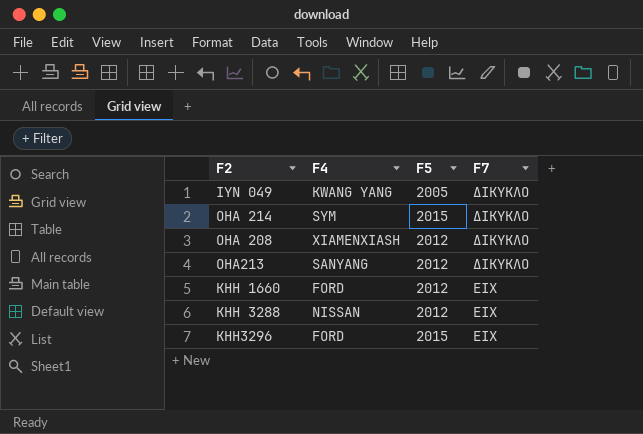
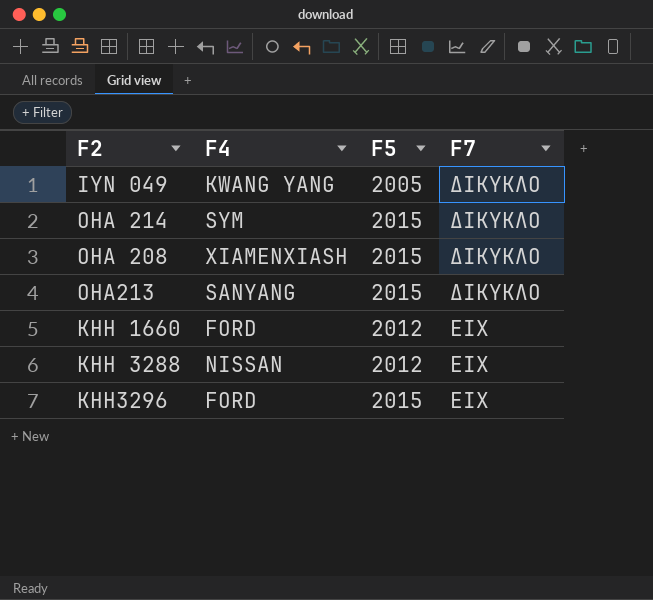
ΟΗΑ 208 | F5: 2012 -> 2015
ΟΗΑ213 | F5: 2012 -> 2015

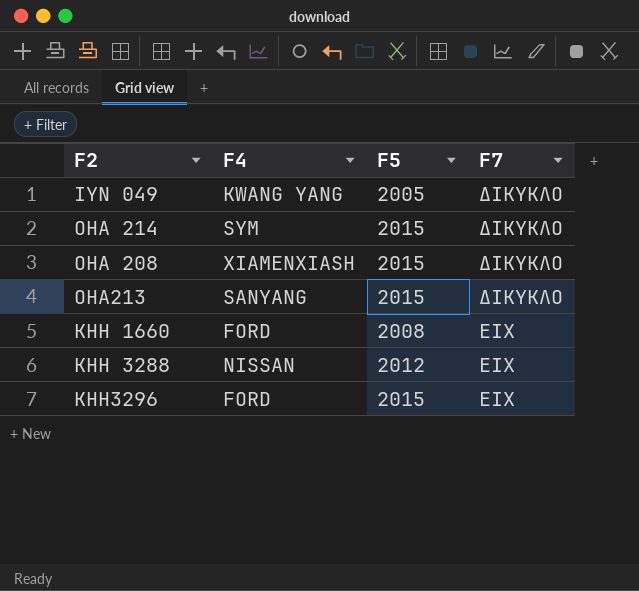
KHH 1660 | F5: 2012 -> 2008

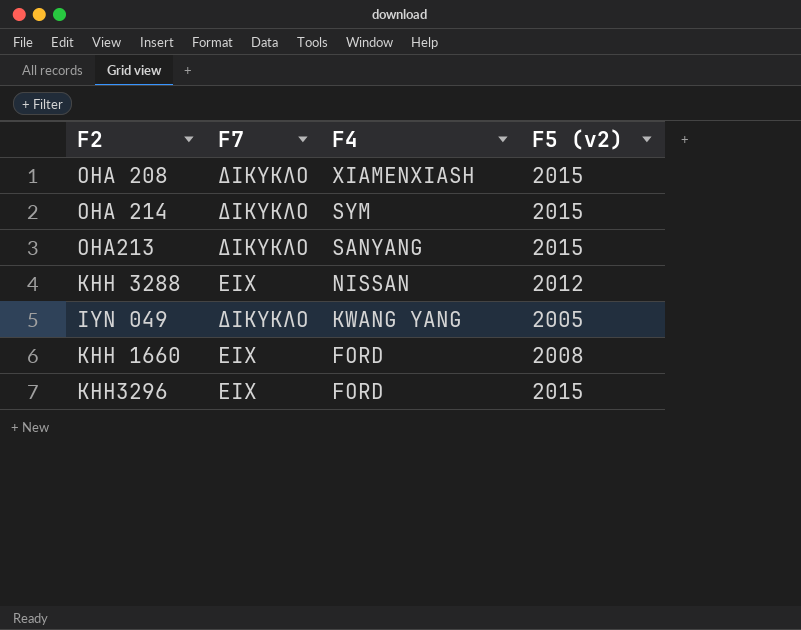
row order: F7 ascending -> F4 descending
column F7 | position: 4 -> 2
column name: F5 -> F5 (v2)

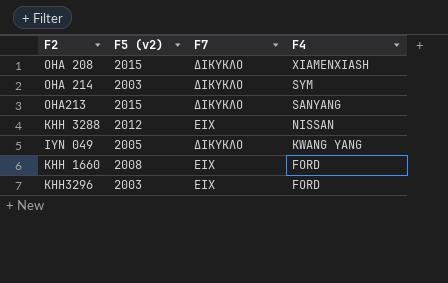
column F5 (v2) | position: 4 -> 2
ΟΗΑ 214 | F5 (v2): 2015 -> 2003
ΚΗΗ3296 | F5 (v2): 2015 -> 2003

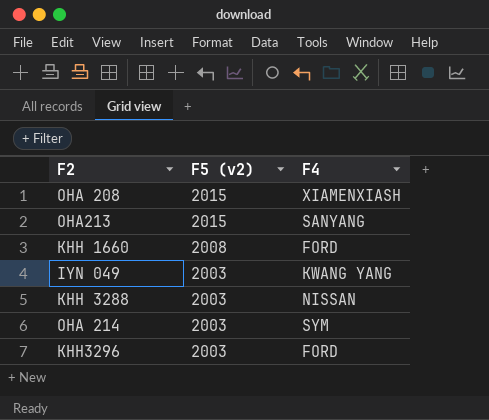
row order: F4 descending -> F5 (v2) descending
column F7 | position: 3 -> none
ΙΥΝ 049 | F5 (v2): 2005 -> 2003
ΚΗΗ 3288 | F5 (v2): 2012 -> 2003

